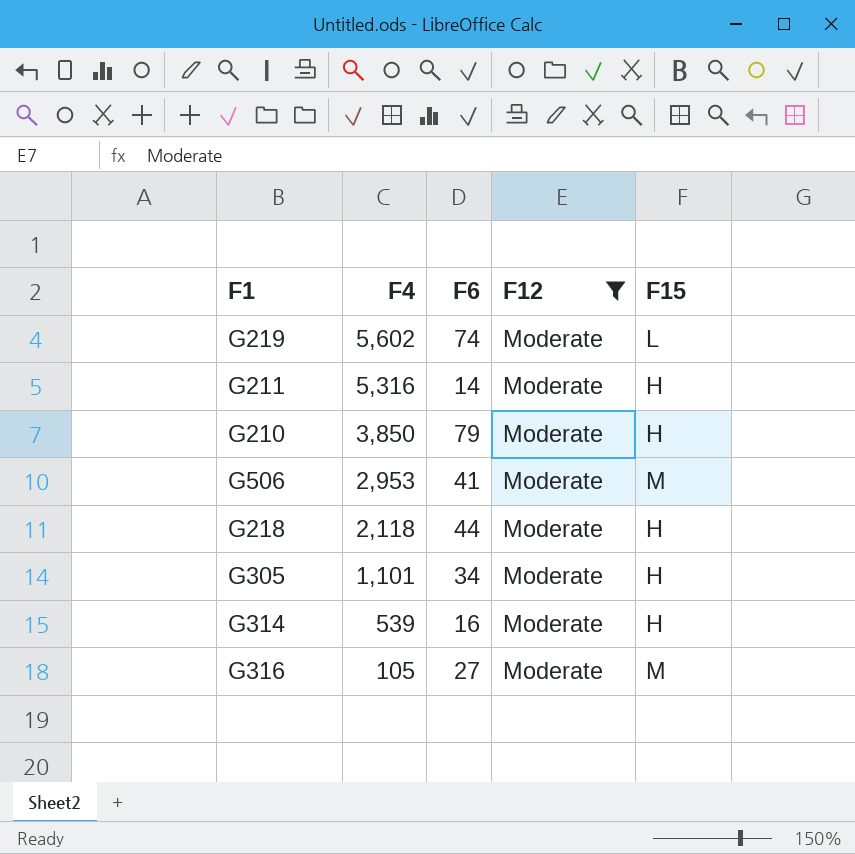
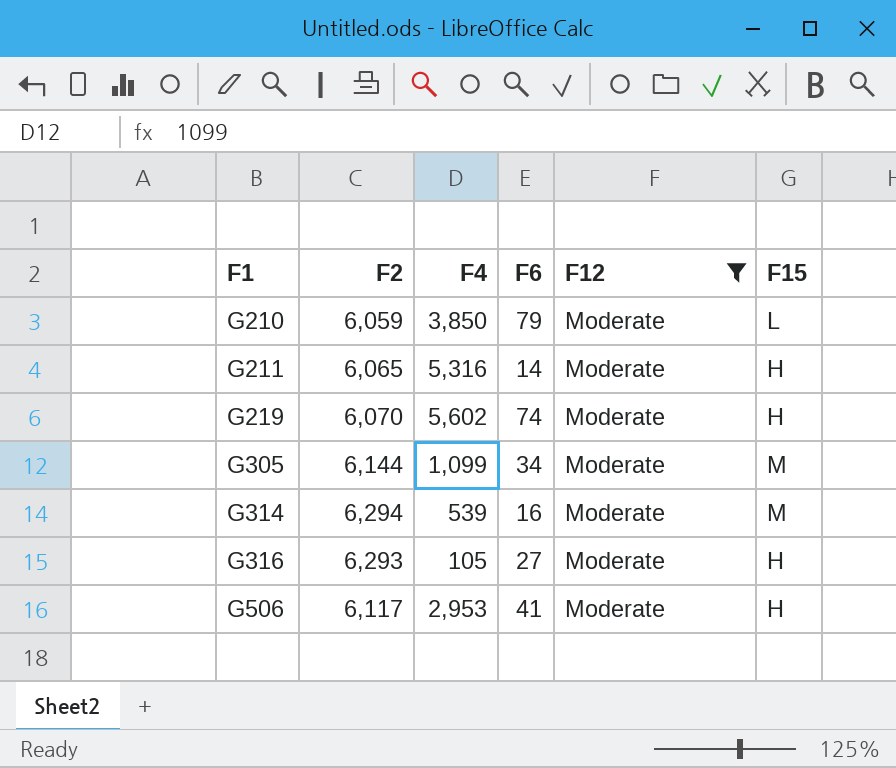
row order: F4 descending -> F1 ascending
column F2 | position: none -> 2
row G218: 2,118 | 44 | Moderate | H -> none
G210 | F15: H -> L
G219 | F15: L -> H
G305 | F4: 1,101 -> 1,099
G305 | F15: H -> M
G314 | F15: H -> M
G316 | F15: M -> H
G506 | F15: M -> H

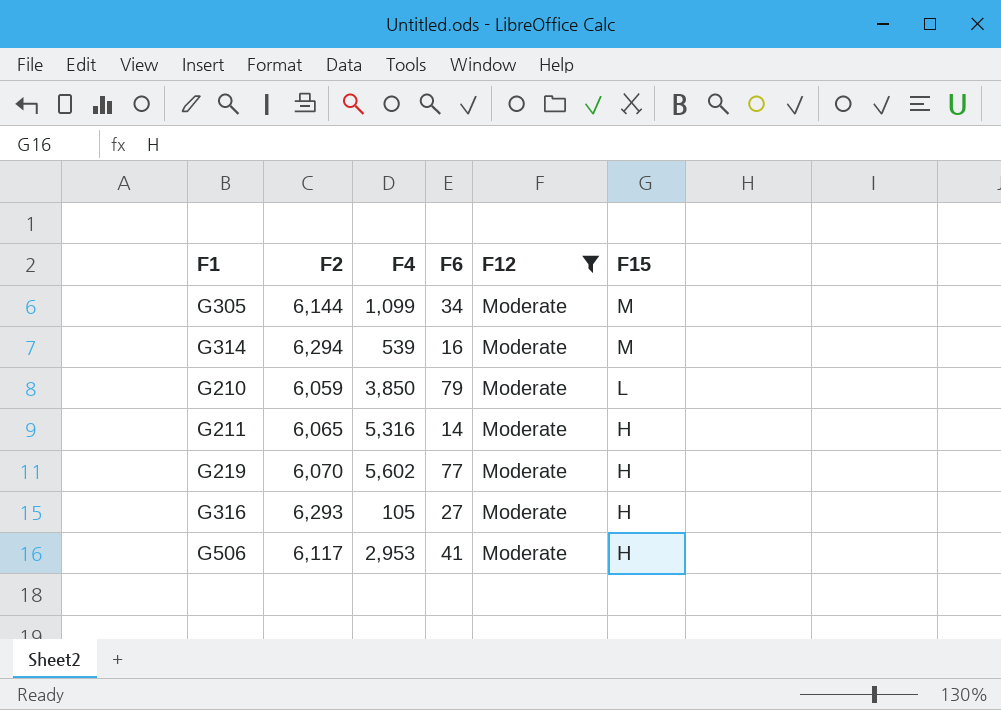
row order: F1 ascending -> F15 descending
G219 | F6: 74 -> 77

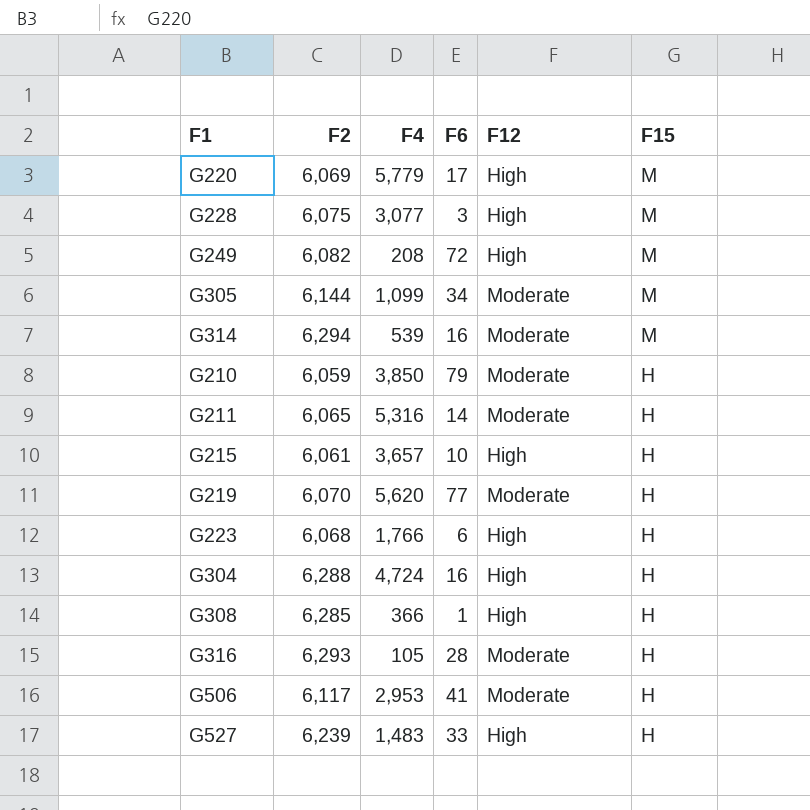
filter: F12 = Moderate -> none
G210 | F15: L -> H
G219 | F4: 5,602 -> 5,620
G316 | F6: 27 -> 28

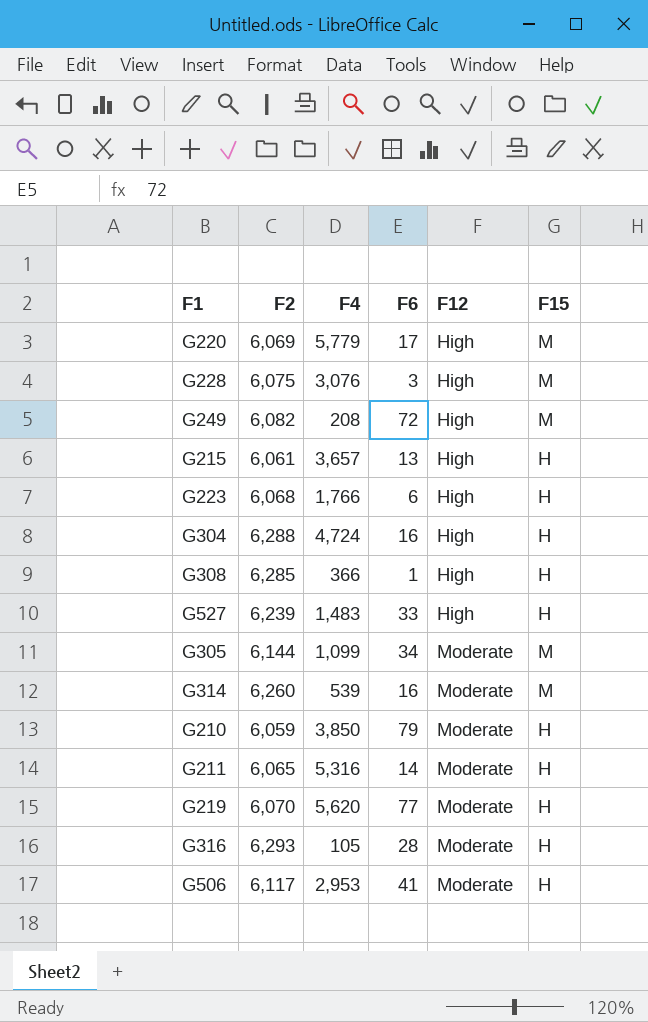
row order: F15 descending -> F12 ascending
G228 | F4: 3,077 -> 3,076
G215 | F6: 10 -> 13
G314 | F2: 6,294 -> 6,260

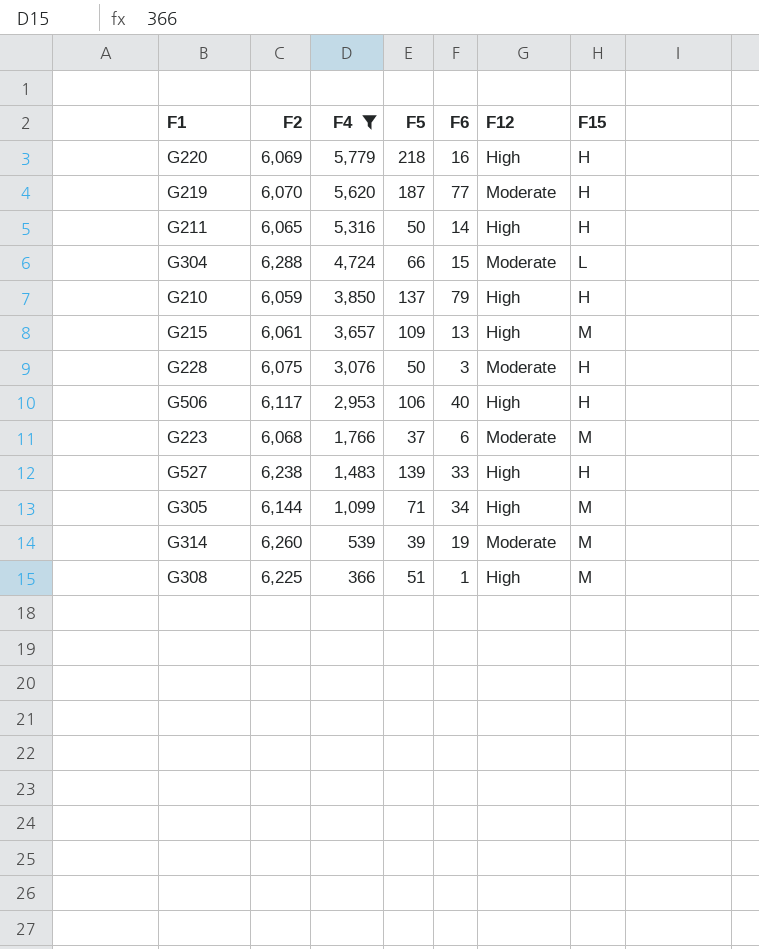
filter: none -> F4 >= 366
row order: F12 ascending -> F4 descending
column F5 | position: none -> 4
G220 | F6: 17 -> 16
G220 | F15: M -> H
G211 | F12: Moderate -> High
G304 | F6: 16 -> 15
G304 | F12: High -> Moderate
G304 | F15: H -> L
G210 | F12: Moderate -> High
G215 | F15: H -> M
G228 | F12: High -> Moderate
G228 | F15: M -> H
G506 | F6: 41 -> 40
G506 | F12: Moderate -> High
G223 | F12: High -> Moderate
G223 | F15: H -> M
G527 | F2: 6,239 -> 6,238
G305 | F12: Moderate -> High
G314 | F6: 16 -> 19
G308 | F2: 6,285 -> 6,225
G308 | F15: H -> M

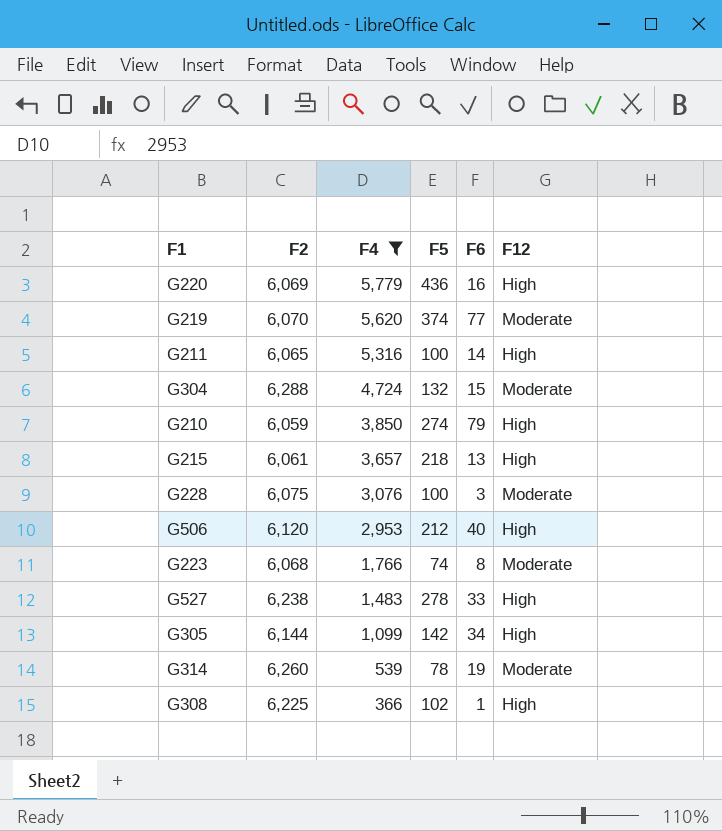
column F15 | position: 7 -> none
G220 | F5: 218 -> 436
G219 | F5: 187 -> 374
G211 | F5: 50 -> 100
G304 | F5: 66 -> 132
G210 | F5: 137 -> 274
G215 | F5: 109 -> 218
G228 | F5: 50 -> 100
G506 | F2: 6,117 -> 6,120
G506 | F5: 106 -> 212
G223 | F5: 37 -> 74
G223 | F6: 6 -> 8
G527 | F5: 139 -> 278
G305 | F5: 71 -> 142
G314 | F5: 39 -> 78
G308 | F5: 51 -> 102

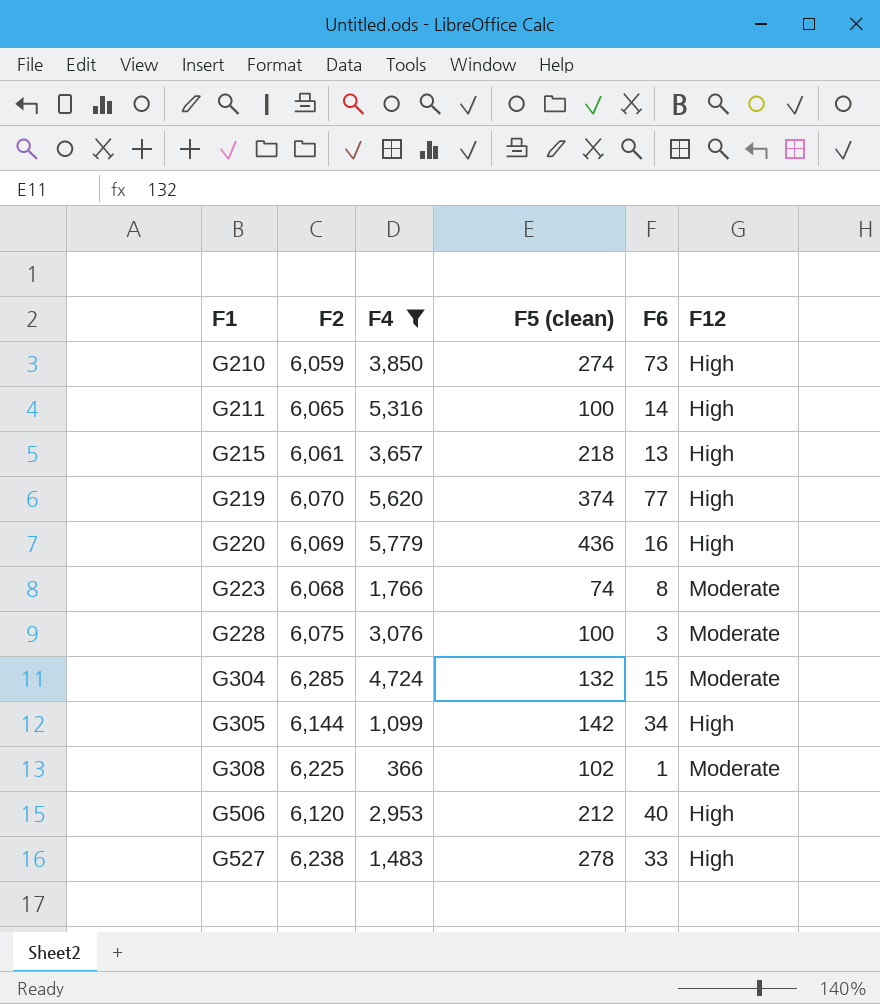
row order: F4 descending -> F1 ascending
column name: F5 -> F5 (clean)
row G314: 6,260 | 539 | 78 | 19 | Moderate -> none
G210 | F6: 79 -> 73
G219 | F12: Moderate -> High
G304 | F2: 6,288 -> 6,285
G308 | F12: High -> Moderate

